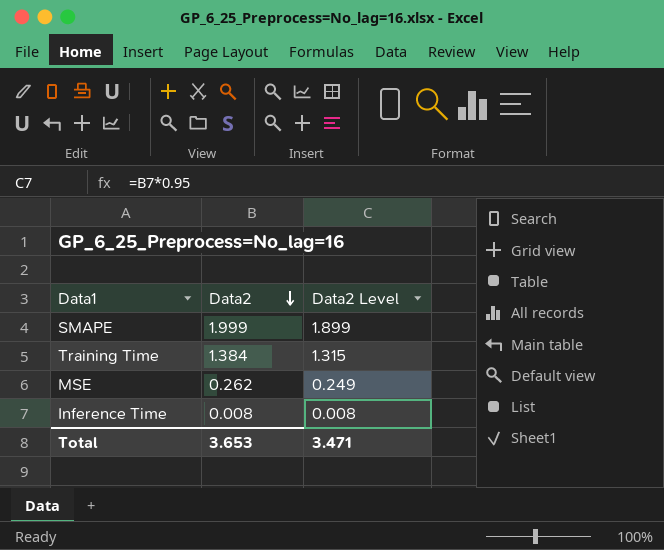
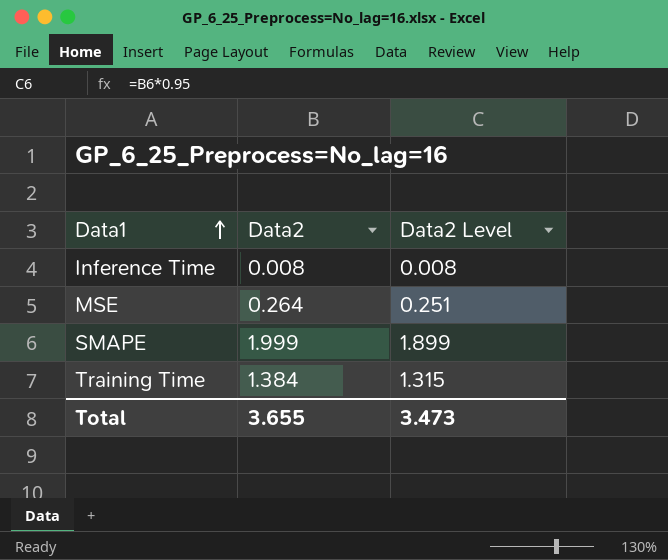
row order: Data2 descending -> Data1 ascending
MSE | Data2: 0.262 -> 0.264
MSE | Data2 Level: 0.249 -> 0.251
Total | Data2: 3.653 -> 3.655
Total | Data2 Level: 3.471 -> 3.473

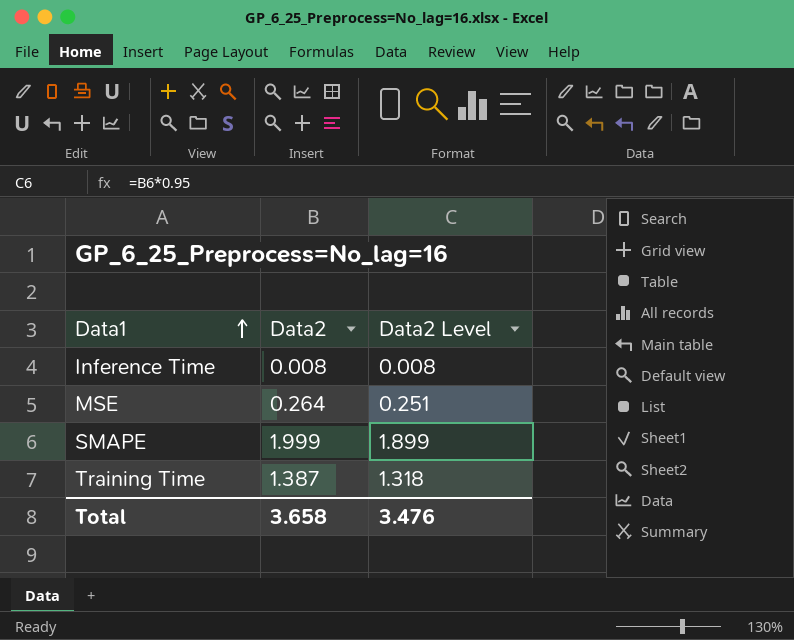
Training Time | Data2: 1.384 -> 1.387
Training Time | Data2 Level: 1.315 -> 1.318
Total | Data2: 3.655 -> 3.658
Total | Data2 Level: 3.473 -> 3.476

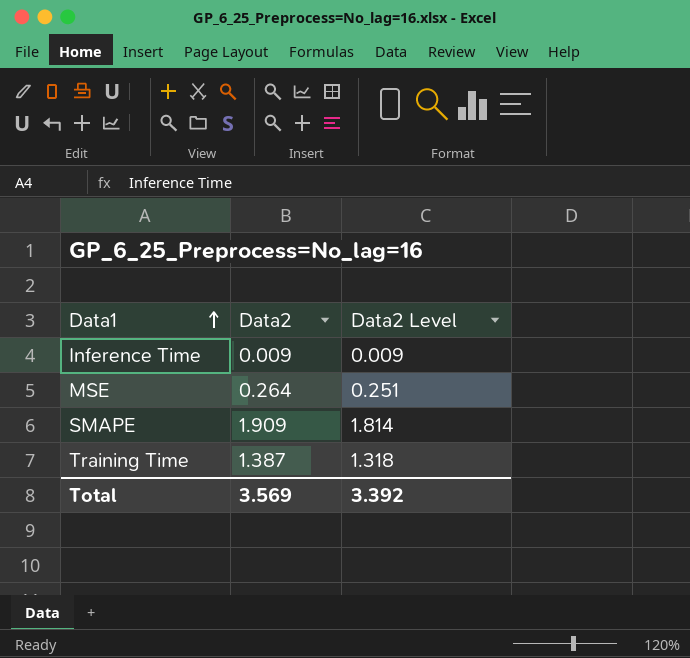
Inference Time | Data2: 0.008 -> 0.009
Inference Time | Data2 Level: 0.008 -> 0.009
SMAPE | Data2: 1.999 -> 1.909
SMAPE | Data2 Level: 1.899 -> 1.814
Total | Data2: 3.658 -> 3.569
Total | Data2 Level: 3.476 -> 3.392

